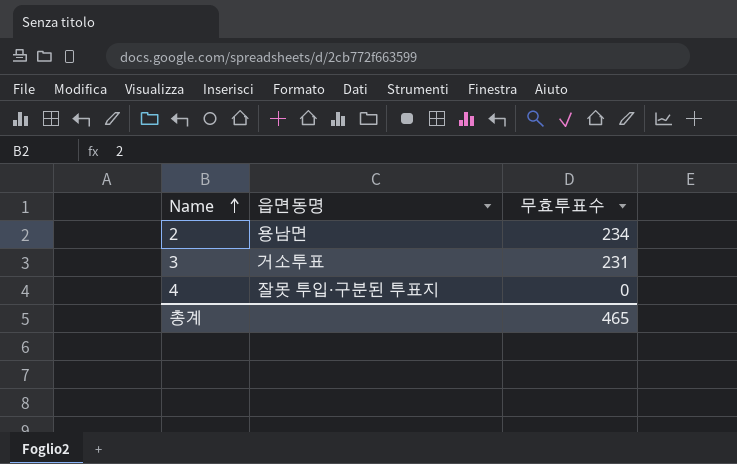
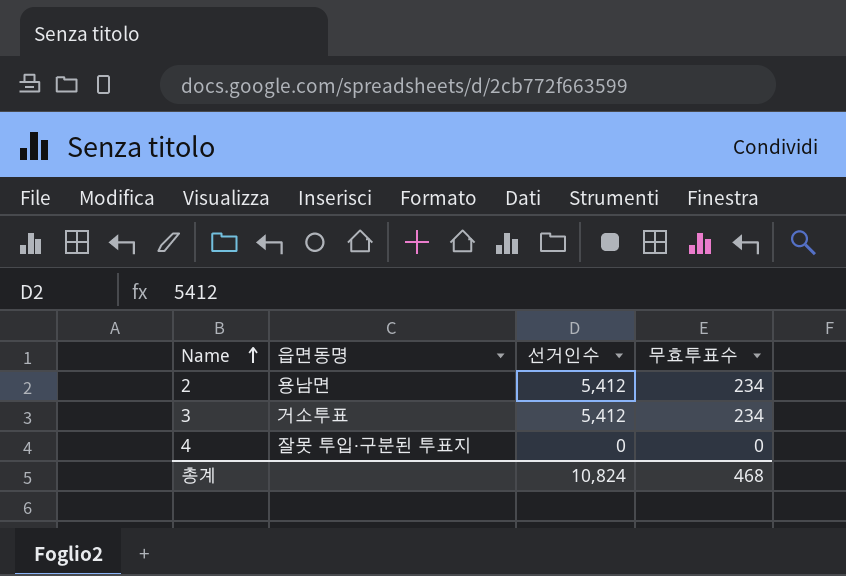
column 선거인수 | position: none -> 3
3 | 무효투표수: 231 -> 234
총계 | 무효투표수: 465 -> 468

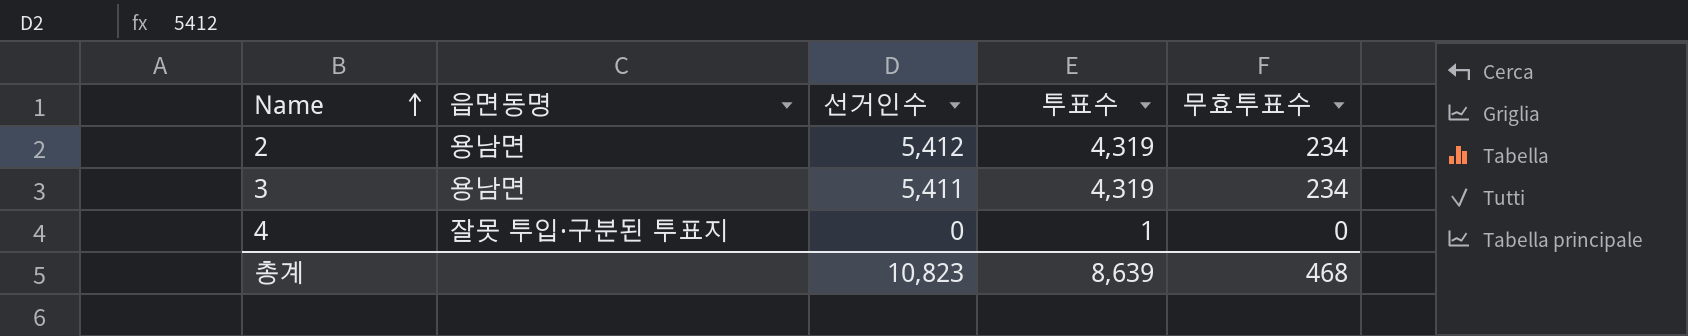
column 투표수 | position: none -> 4
3 | 읍면동명: 거소투표 -> 용남면
3 | 선거인수: 5,412 -> 5,411
총계 | 선거인수: 10,824 -> 10,823

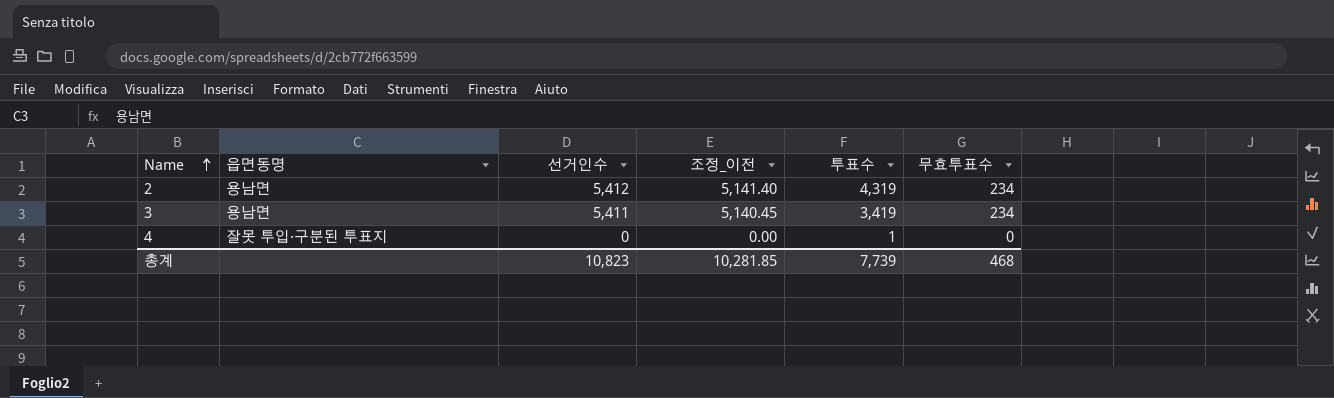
column 조정_이전 | formula: none -> [선거인수] * 0.95
3 | 투표수: 4,319 -> 3,419
총계 | 투표수: 8,639 -> 7,739

